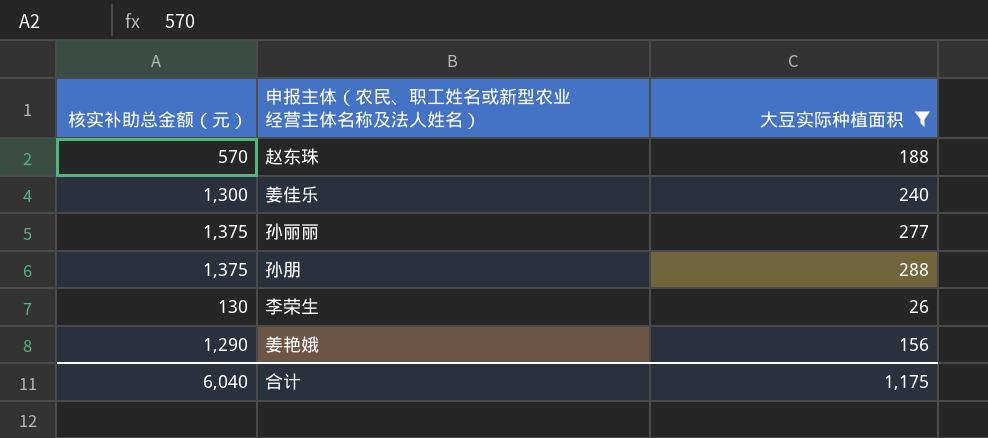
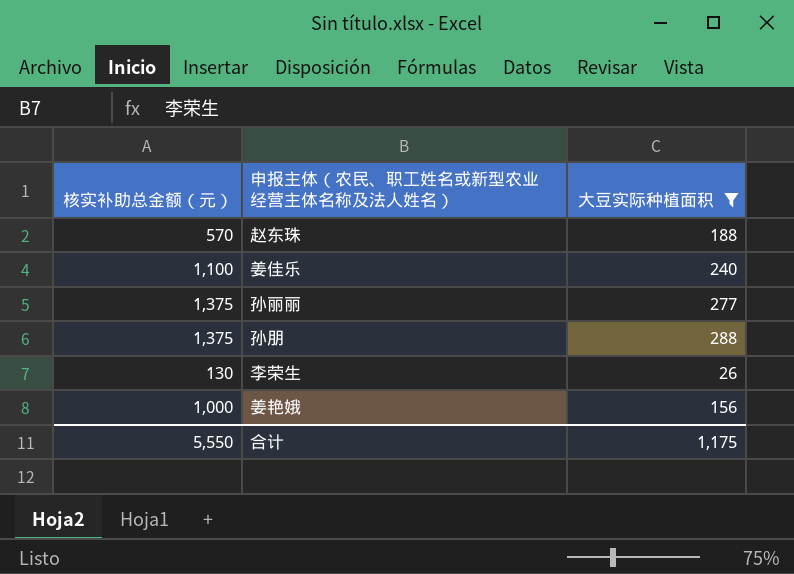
姜佳乐 | 核实补助总金额（元）: 1,300 -> 1,100
姜艳娥 | 核实补助总金额（元）: 1,290 -> 1,000
合计 | 核实补助总金额（元）: 6,040 -> 5,550

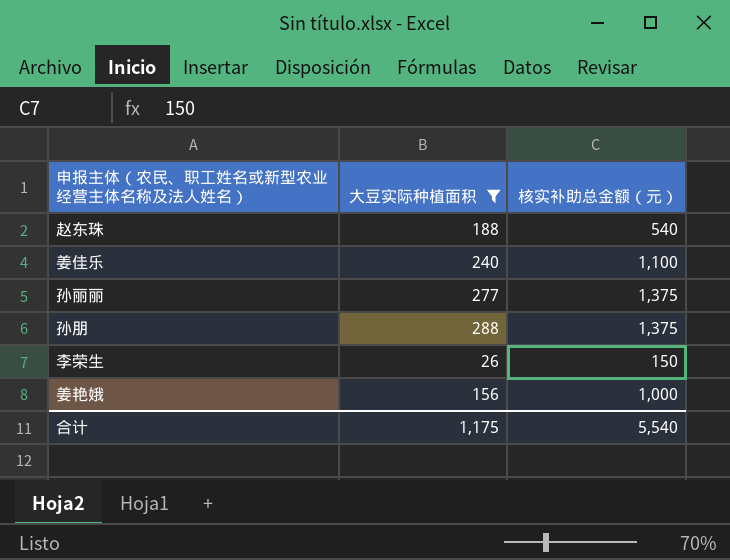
column 核实补助总金额（元） | position: 1 -> 3
赵东珠 | 核实补助总金额（元）: 570 -> 540
李荣生 | 核实补助总金额（元）: 130 -> 150
合计 | 核实补助总金额（元）: 5,550 -> 5,540

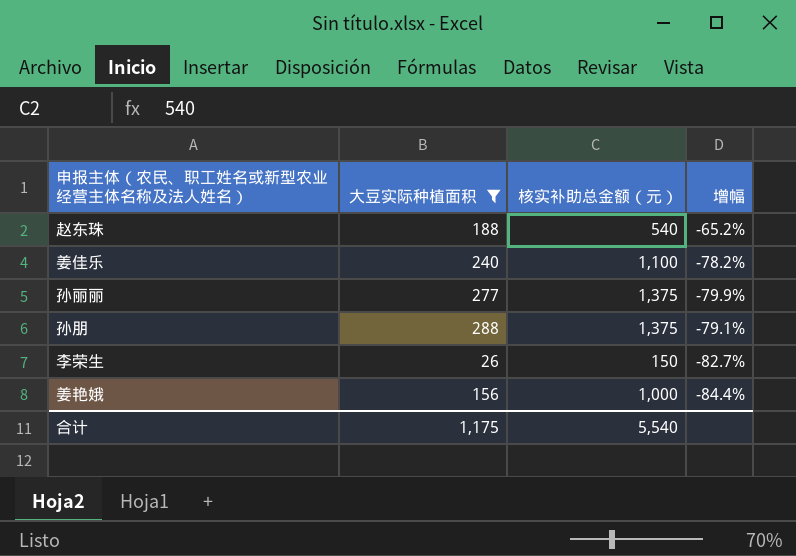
column 增幅 | formula: none -> ([大豆实际种植面积] - [核实补助总金额（元）]) / [核实补助总金额（元）]

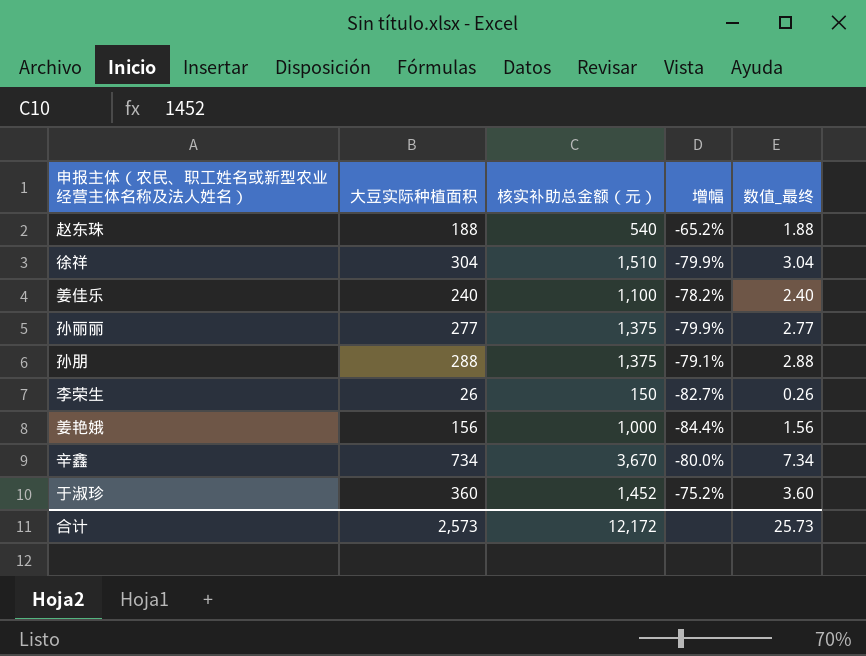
filter: 大豆实际种植面积 <= 288 -> none
column 数值_最终 | formula: none -> [大豆实际种植面积] * 0.01
合计 | 大豆实际种植面积: 1,175 -> 2,573
合计 | 核实补助总金额（元）: 5,540 -> 12,172

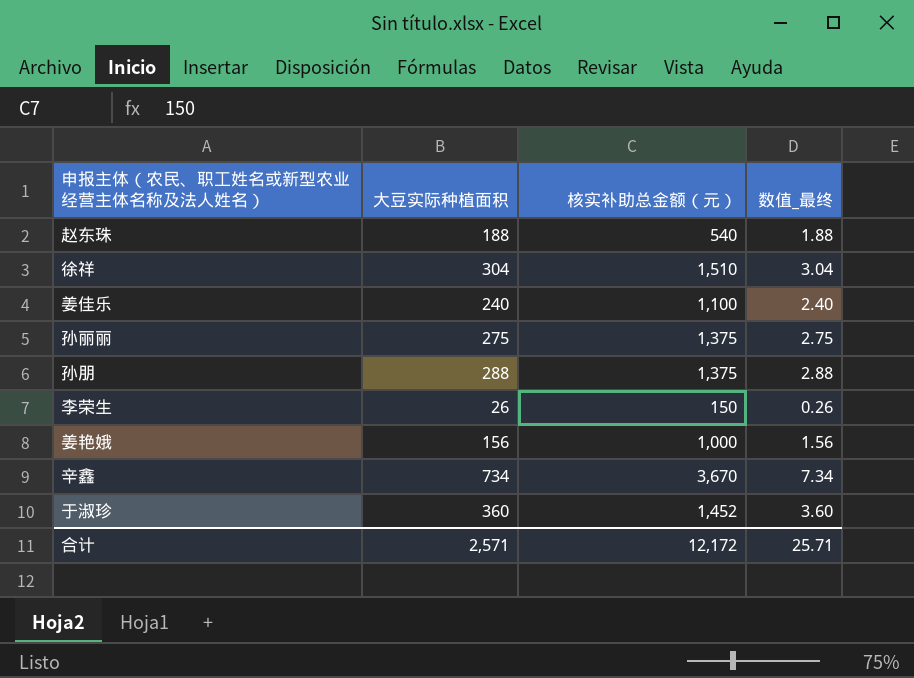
column 增幅 | formula: ([大豆实际种植面积] - [核实补助总金额（元）]) / [核实补助总金额（元）] -> none
孙丽丽 | 大豆实际种植面积: 277 -> 275
孙丽丽 | 数值_最终: 2.77 -> 2.75
合计 | 大豆实际种植面积: 2,573 -> 2,571
合计 | 数值_最终: 25.73 -> 25.71

